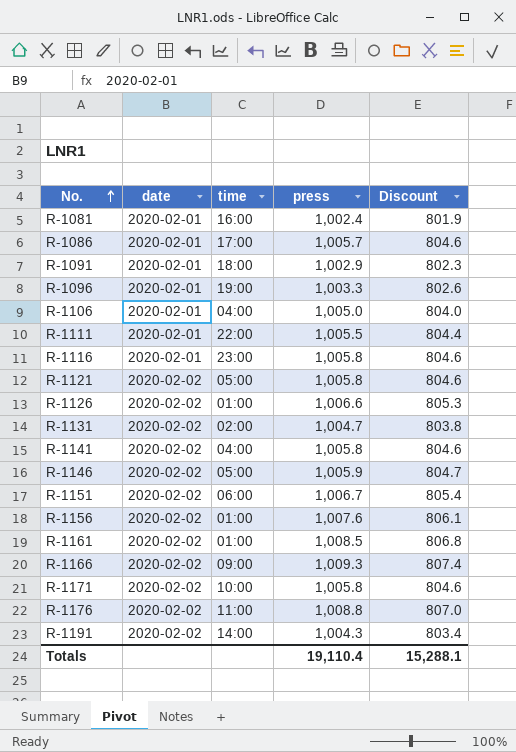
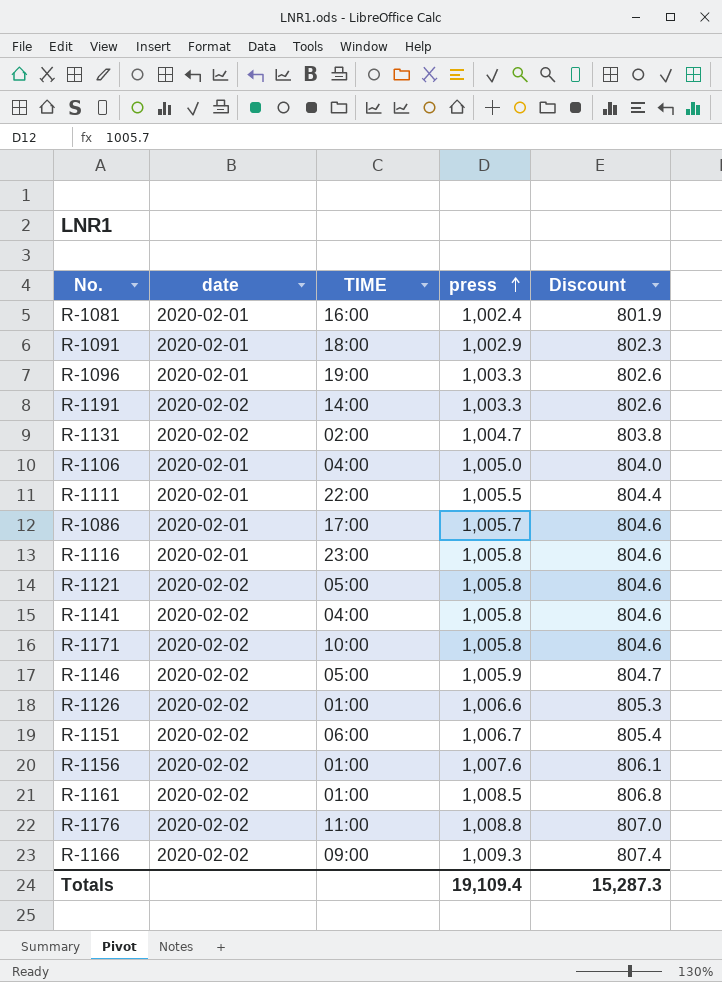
row order: No. ascending -> press ascending
column name: time -> TIME
R-1191 | press: 1,004.3 -> 1,003.3
R-1191 | Discount: 803.4 -> 802.6
Totals | press: 19,110.4 -> 19,109.4
Totals | Discount: 15,288.1 -> 15,287.3

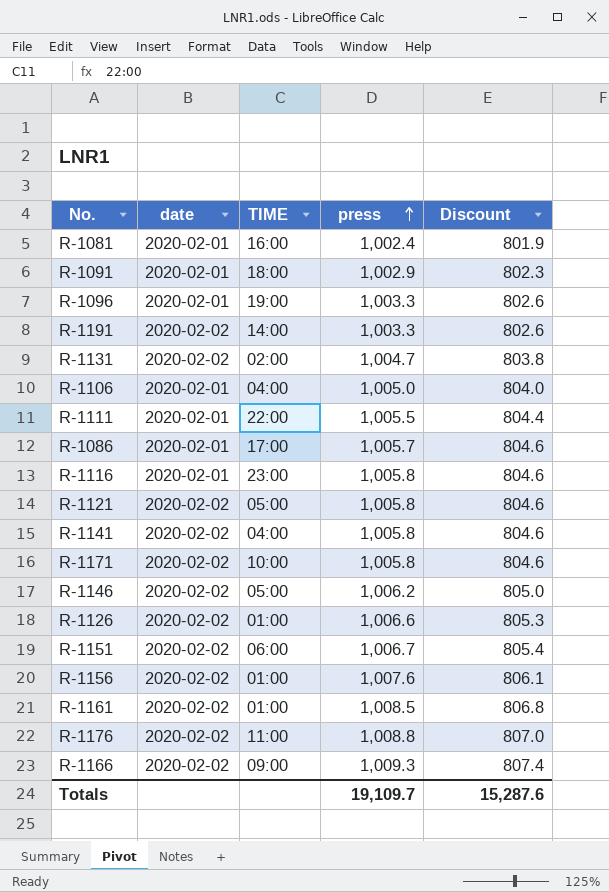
R-1146 | press: 1,005.9 -> 1,006.2
R-1146 | Discount: 804.7 -> 805.0
Totals | press: 19,109.4 -> 19,109.7
Totals | Discount: 15,287.3 -> 15,287.6

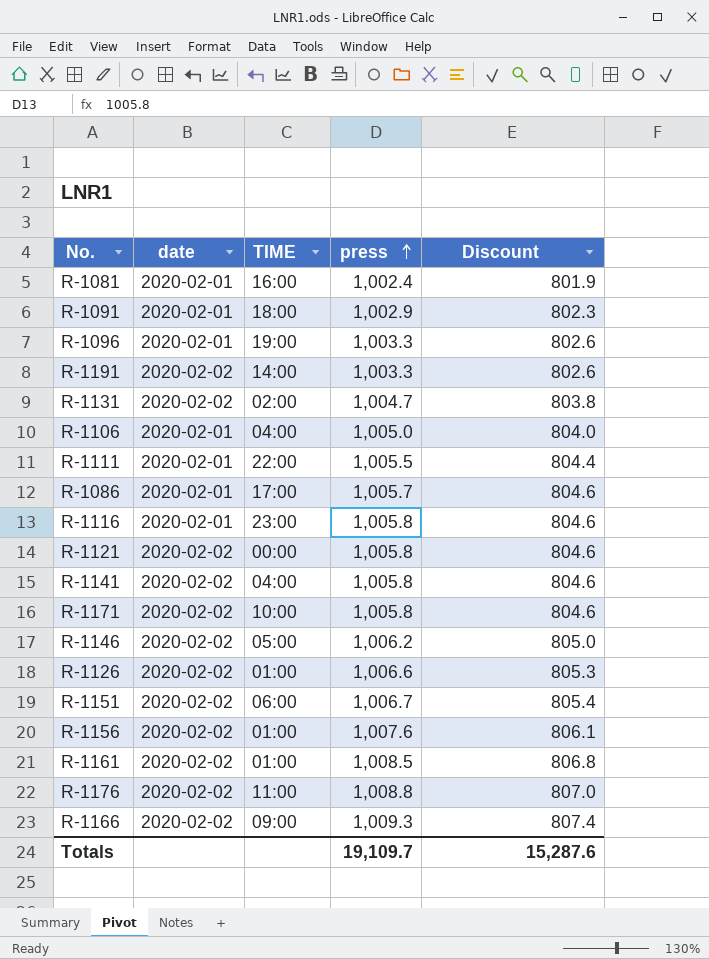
R-1121 | TIME: 05:00 -> 00:00

